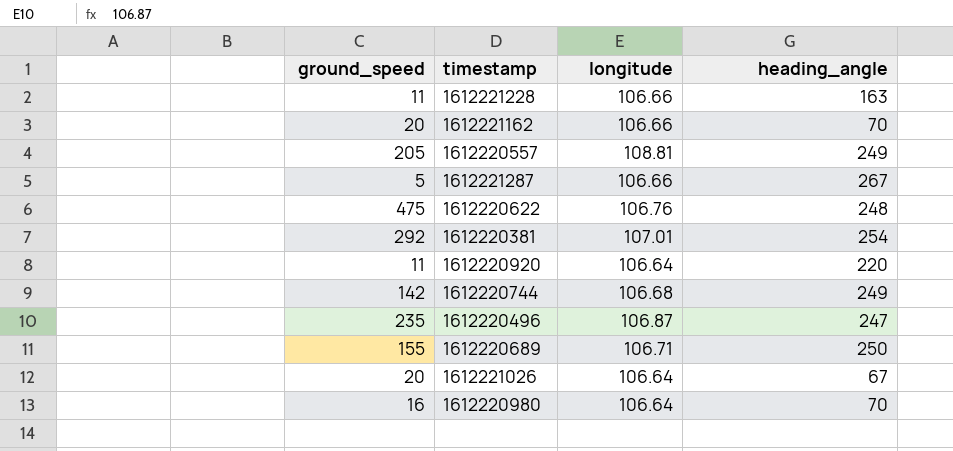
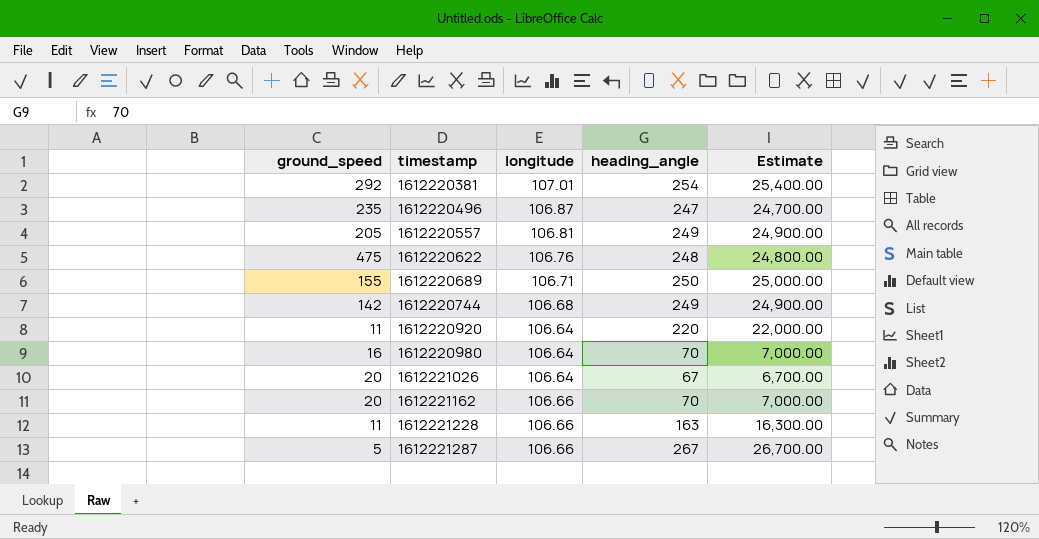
row order: none -> timestamp ascending
column Estimate | formula: none -> [heading_angle] * 100
1612220557 | longitude: 108.81 -> 106.81

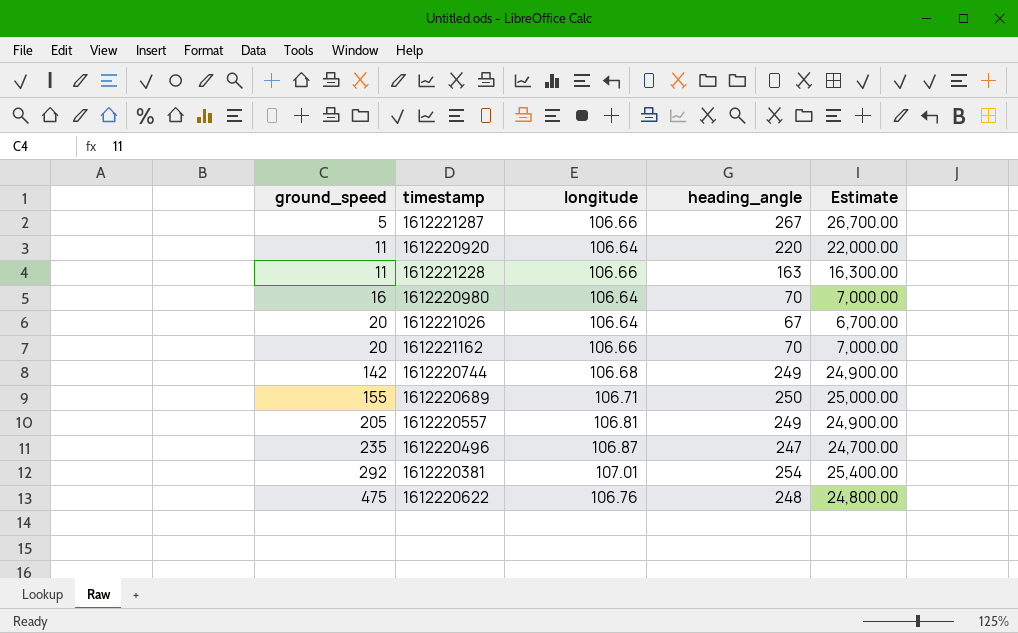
row order: timestamp ascending -> ground_speed ascending

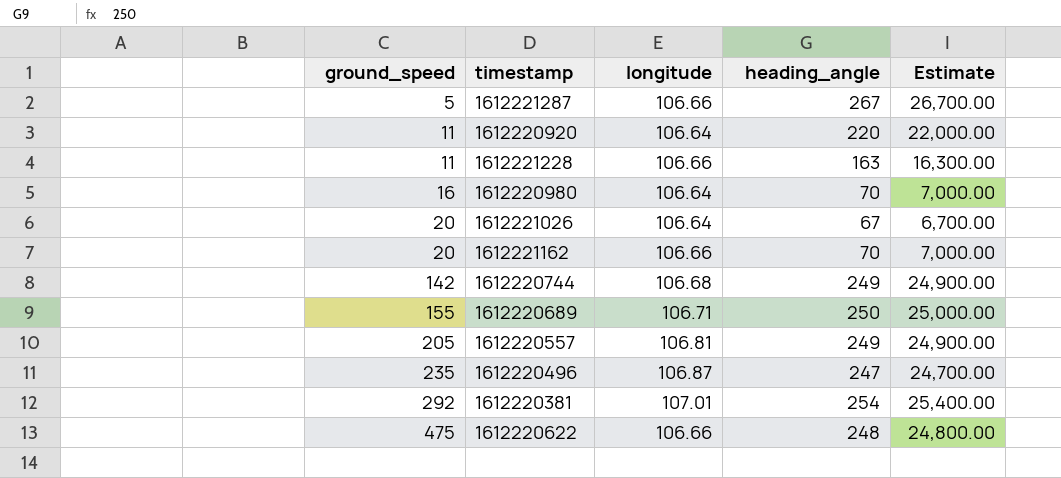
1612220622 | longitude: 106.76 -> 106.66

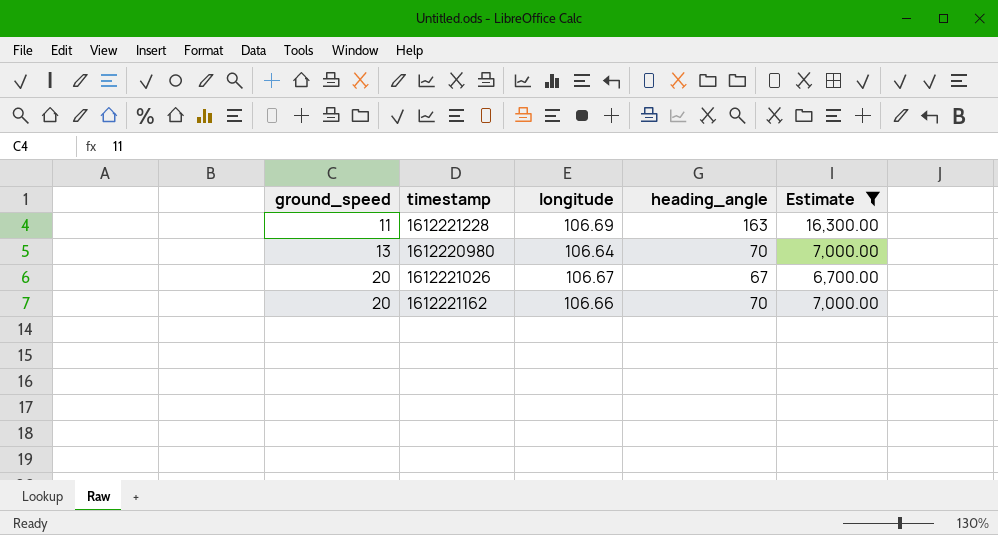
filter: none -> Estimate <= 16,300.00
1612221228 | longitude: 106.66 -> 106.69
1612220980 | ground_speed: 16 -> 13
1612221026 | longitude: 106.64 -> 106.67

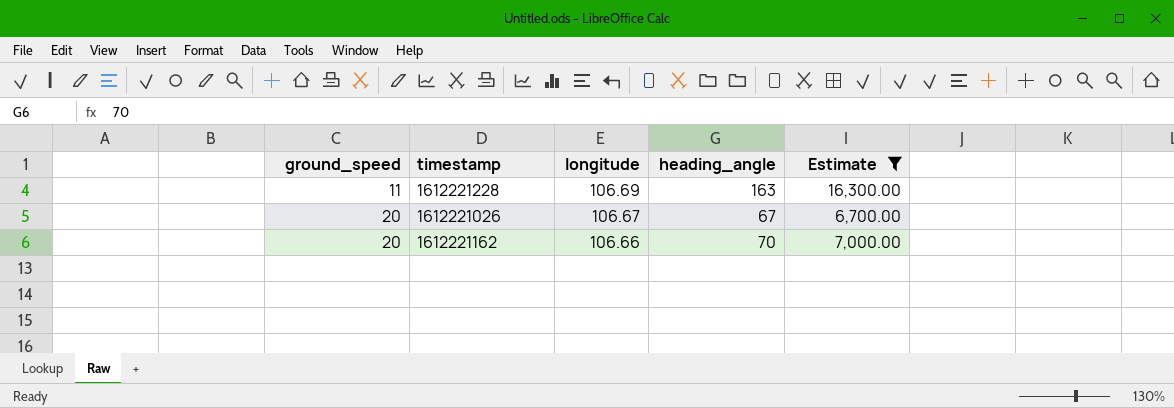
row 1612220980: 13 | 106.64 | 70 | 7,000.00 -> none

